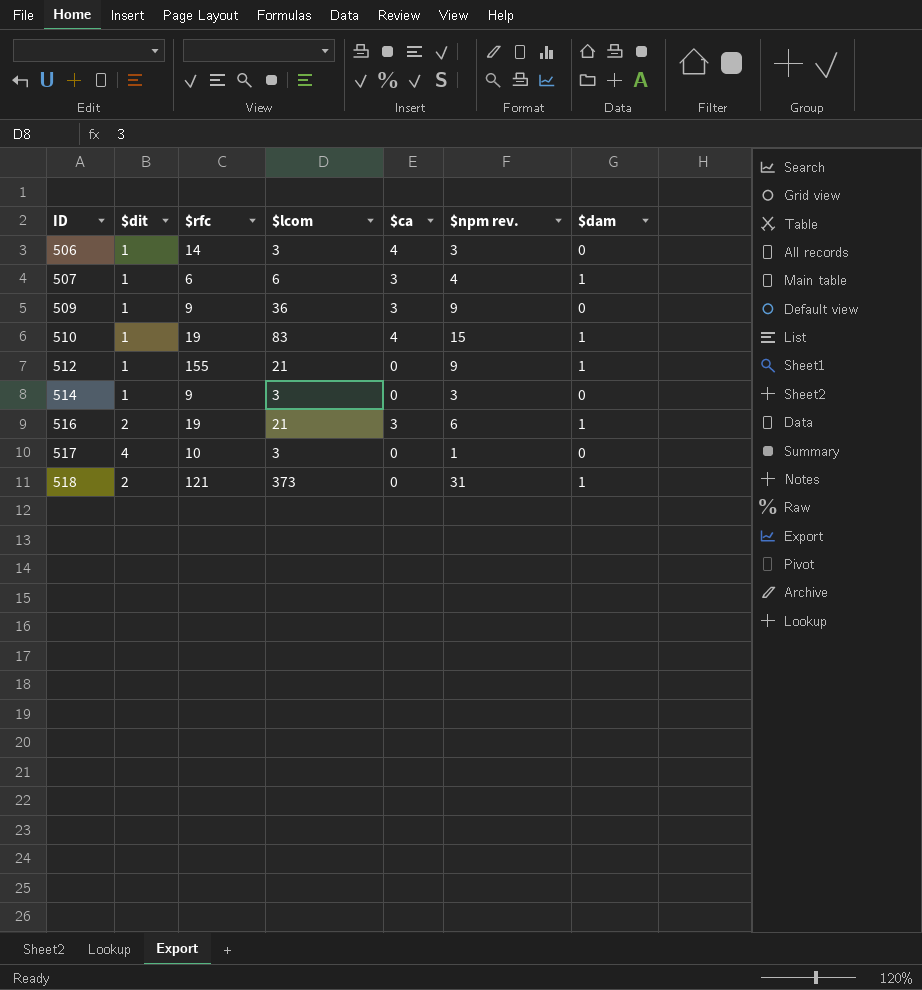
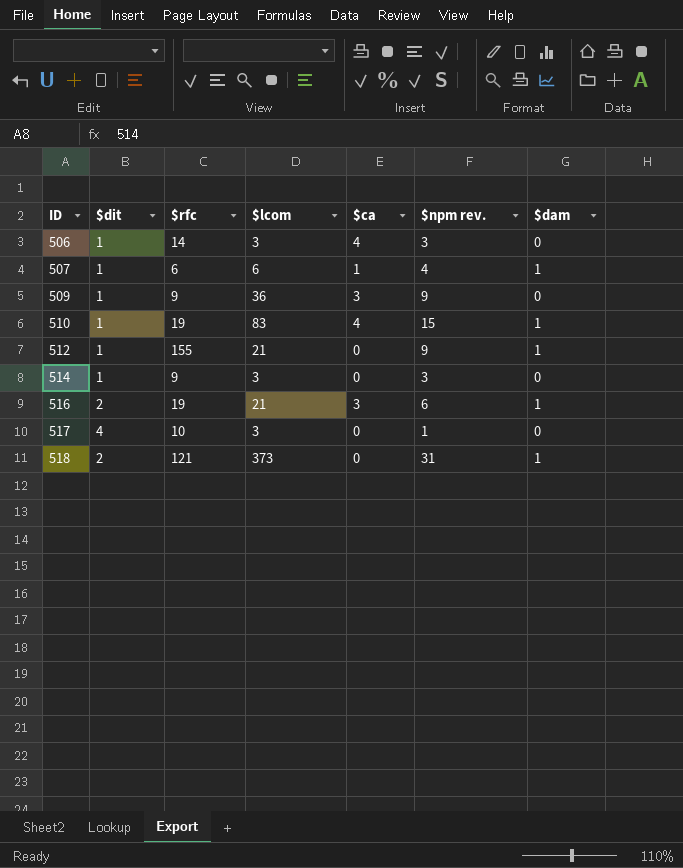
507 | $ca: 3 -> 1

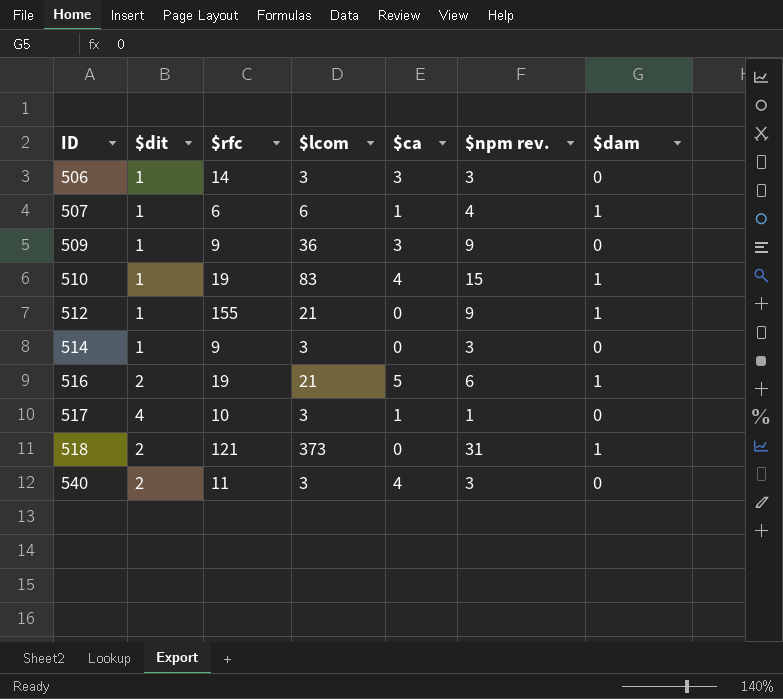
506 | $ca: 4 -> 3
516 | $ca: 3 -> 5
517 | $ca: 0 -> 1
row 540: none -> 2 | 11 | 3 | 4 | 3 | 0

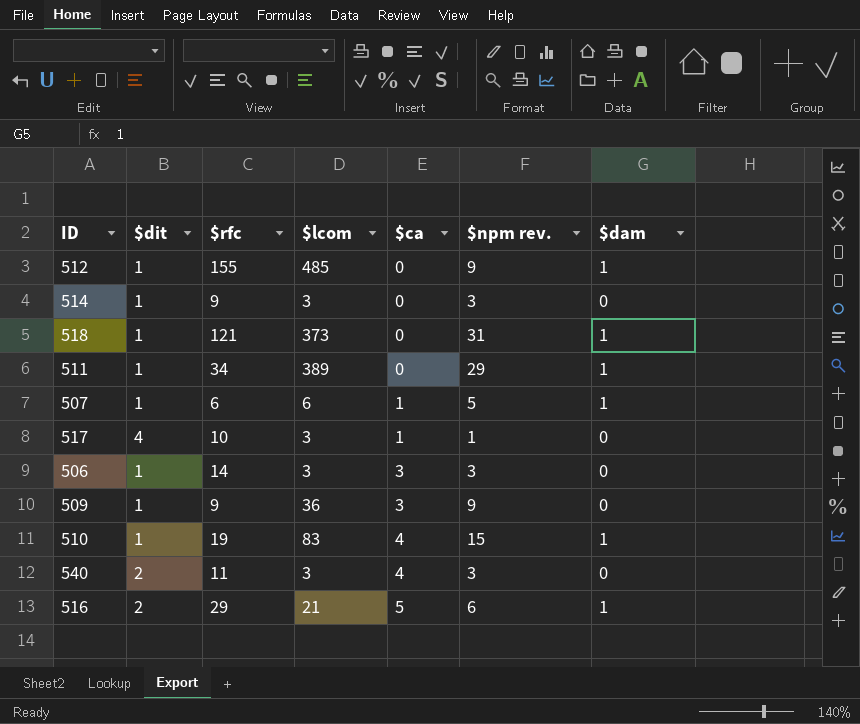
row order: ID ascending -> $ca ascending
512 | $lcom: 21 -> 485
518 | $dit: 2 -> 1
row 511: none -> 1 | 34 | 389 | 0 | 29 | 1
507 | $npm rev.: 4 -> 5
516 | $rfc: 19 -> 29

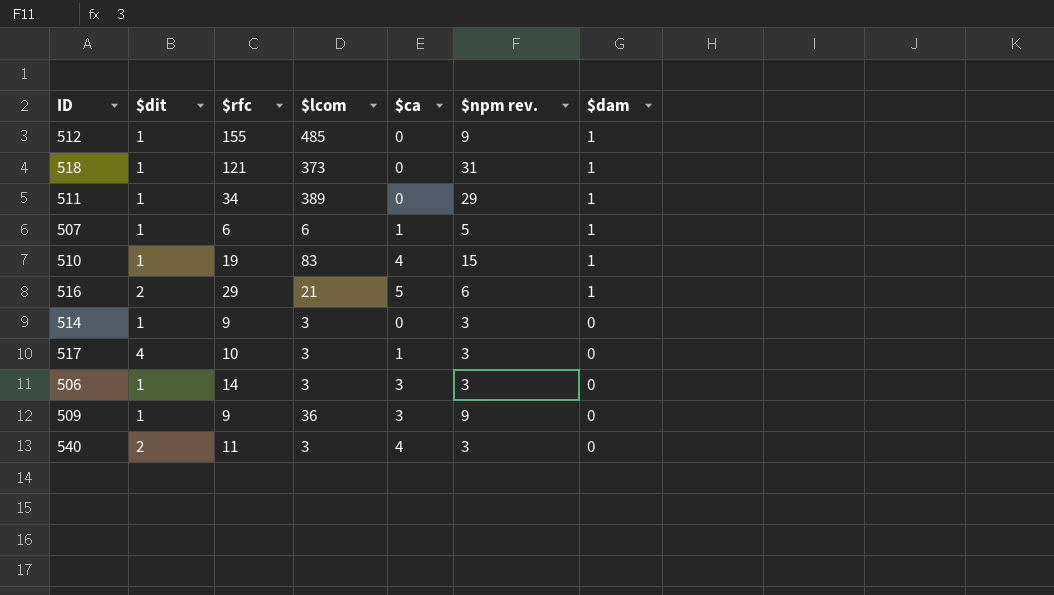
row order: $ca ascending -> $dam descending
517 | $npm rev.: 1 -> 3

